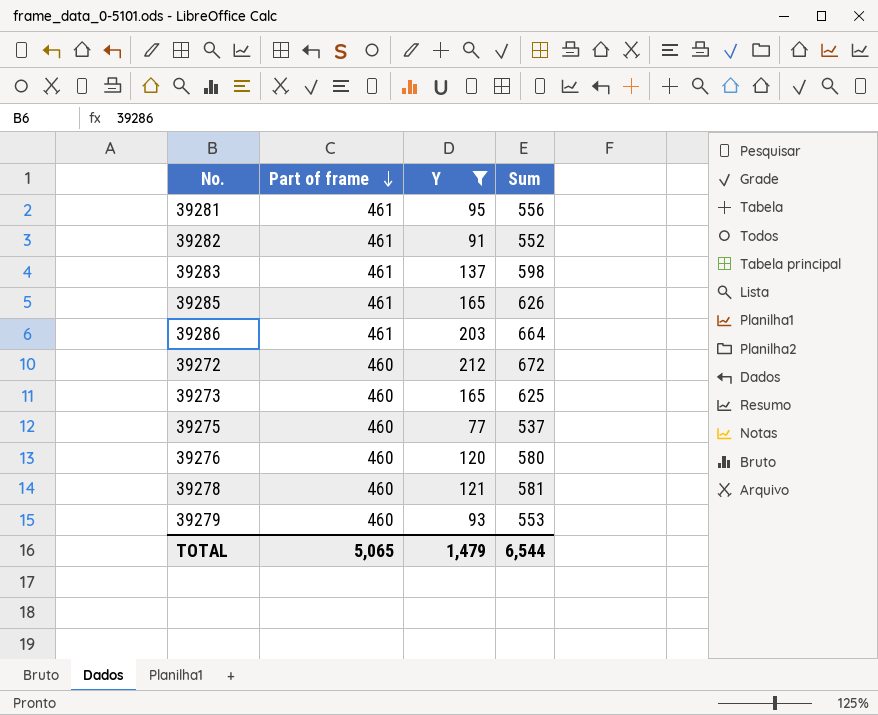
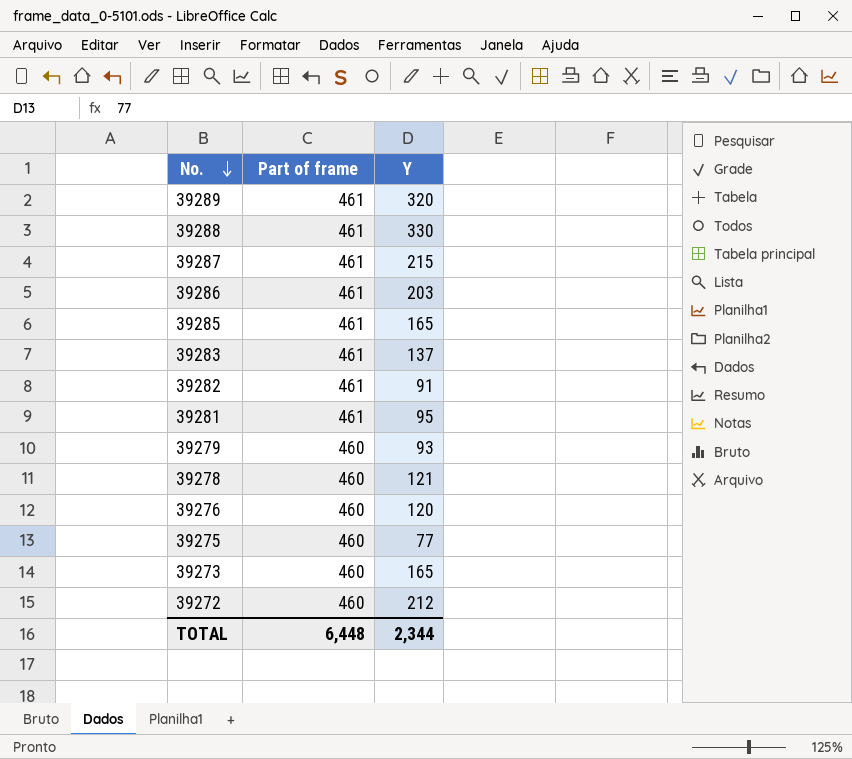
filter: Y <= 212 -> none
row order: Part of frame descending -> No. descending
column Sum | formula: [Part of frame] + [Y] -> none
TOTAL | Part of frame: 5,065 -> 6,448
TOTAL | Y: 1,479 -> 2,344

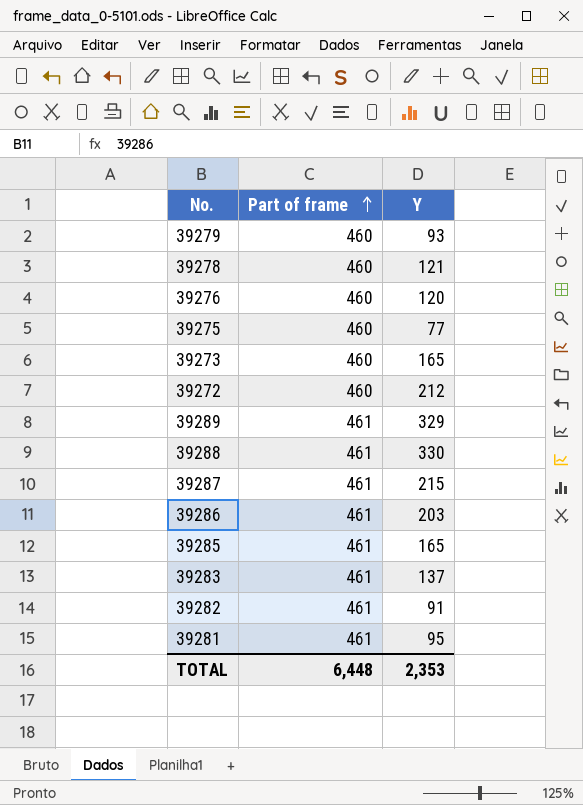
row order: No. descending -> Part of frame ascending
39289 | Y: 320 -> 329
TOTAL | Y: 2,344 -> 2,353

